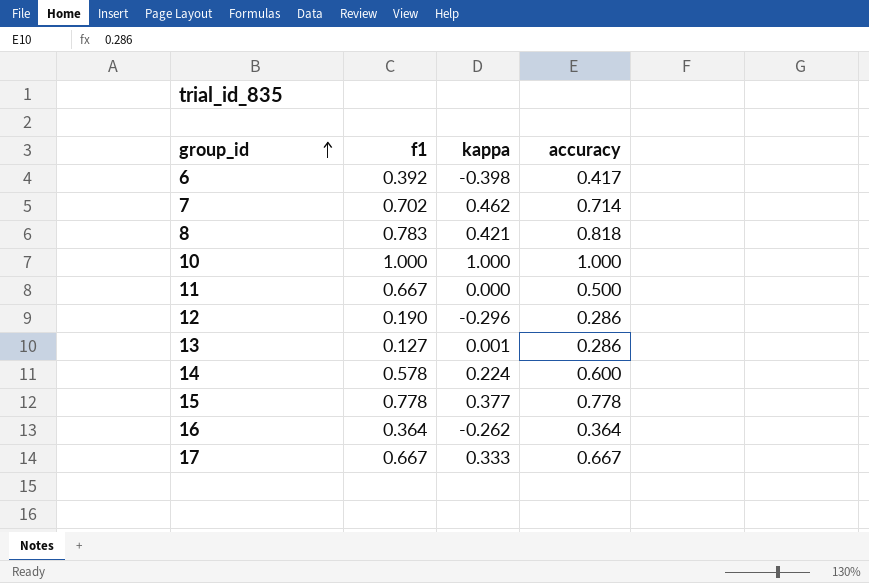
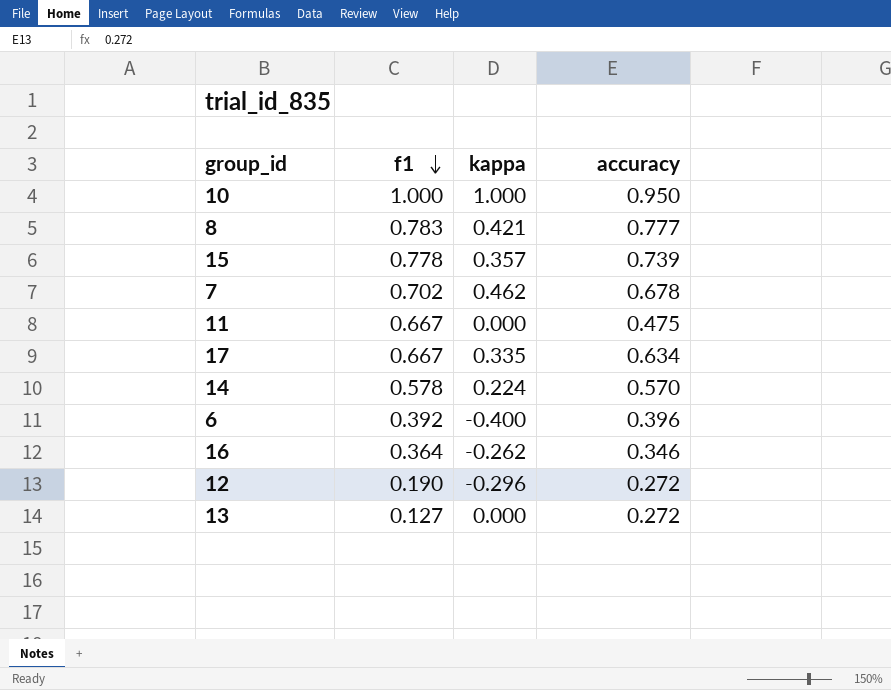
row order: group_id ascending -> f1 descending
10 | accuracy: 1.000 -> 0.950
8 | accuracy: 0.818 -> 0.777
15 | kappa: 0.377 -> 0.357
15 | accuracy: 0.778 -> 0.739
7 | accuracy: 0.714 -> 0.678
11 | accuracy: 0.500 -> 0.475
17 | kappa: 0.333 -> 0.335
17 | accuracy: 0.667 -> 0.634
14 | accuracy: 0.600 -> 0.570
6 | kappa: -0.398 -> -0.400
6 | accuracy: 0.417 -> 0.396
16 | accuracy: 0.364 -> 0.346
12 | accuracy: 0.286 -> 0.272
13 | kappa: 0.001 -> 0.000
13 | accuracy: 0.286 -> 0.272

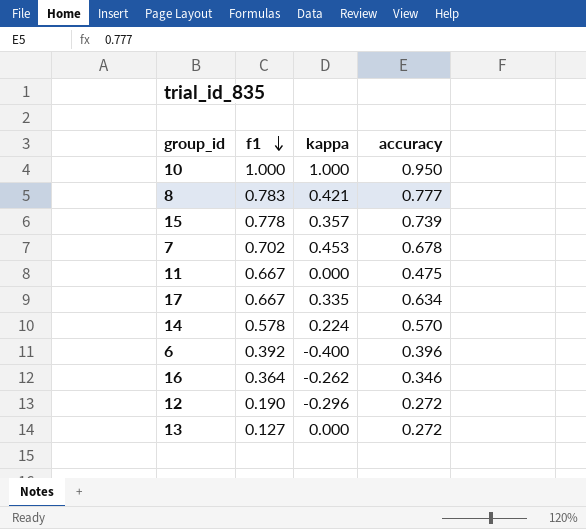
7 | kappa: 0.462 -> 0.453

